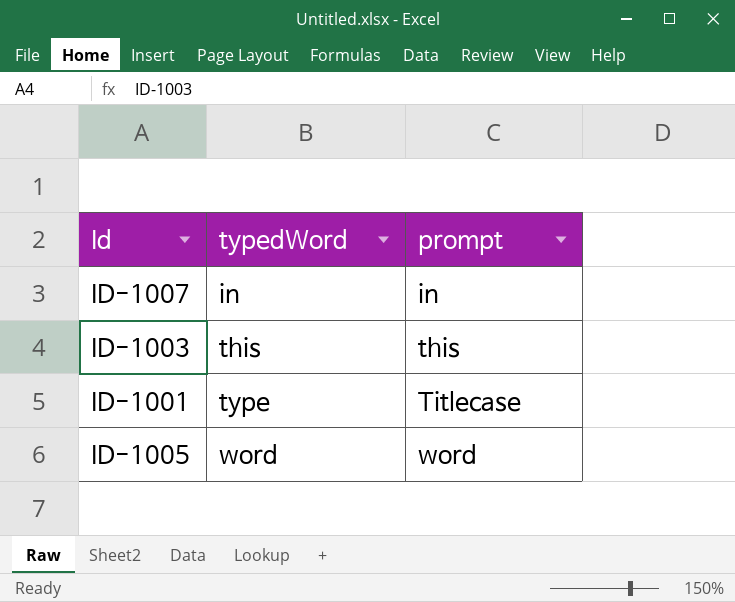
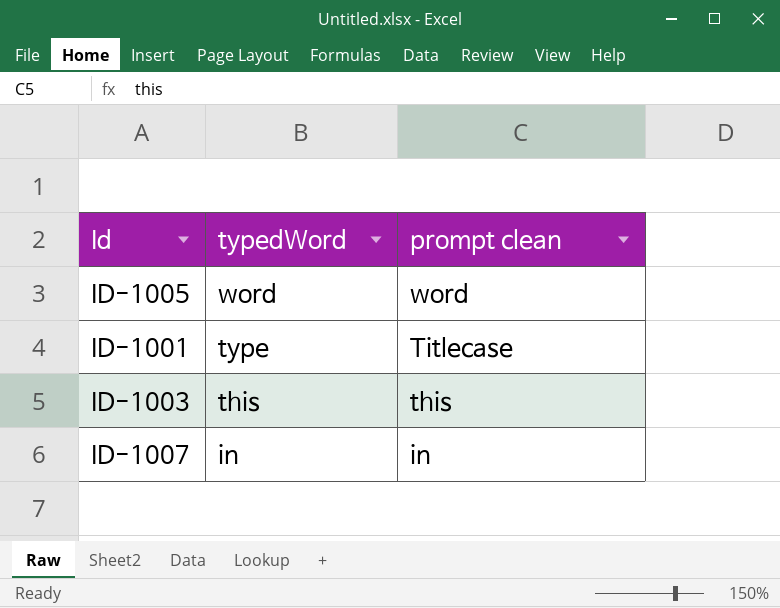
row order: typedWord ascending -> typedWord descending
column name: prompt -> prompt clean

